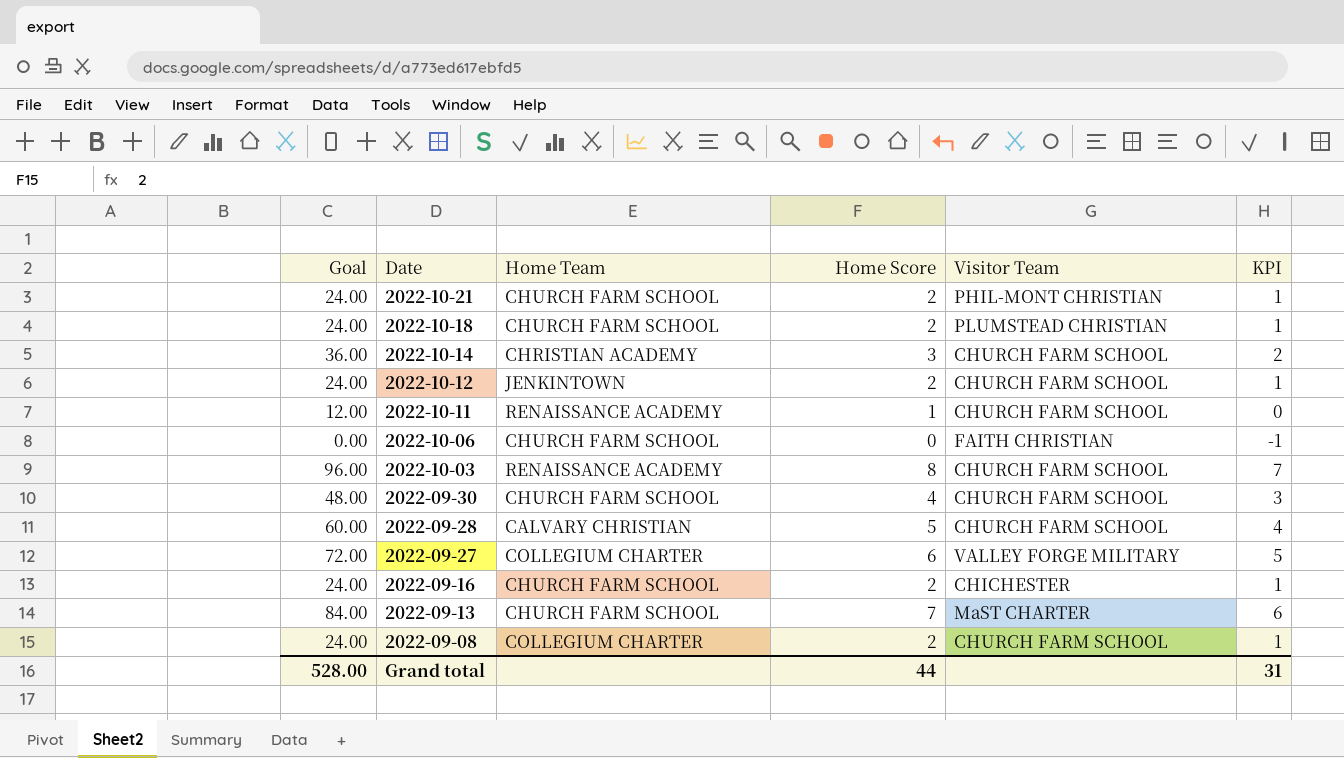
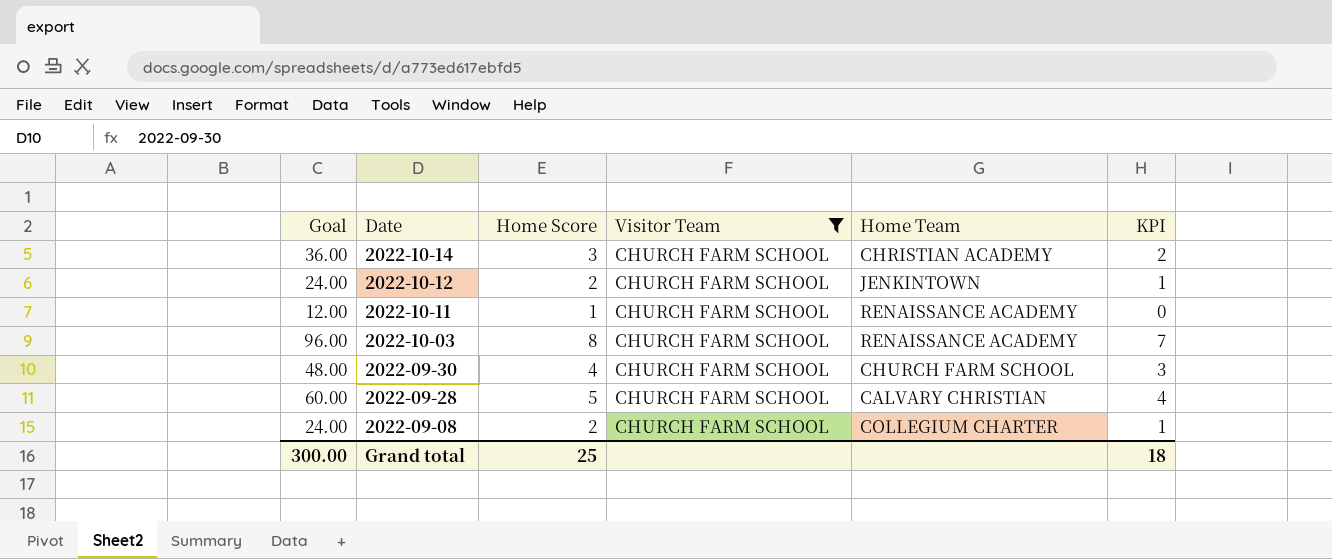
filter: none -> Visitor Team = CHURCH FARM SCHOOL
column Home Team | position: 3 -> 5
Grand total | Goal: 528.00 -> 300.00
Grand total | Home Score: 44 -> 25
Grand total | KPI: 31 -> 18

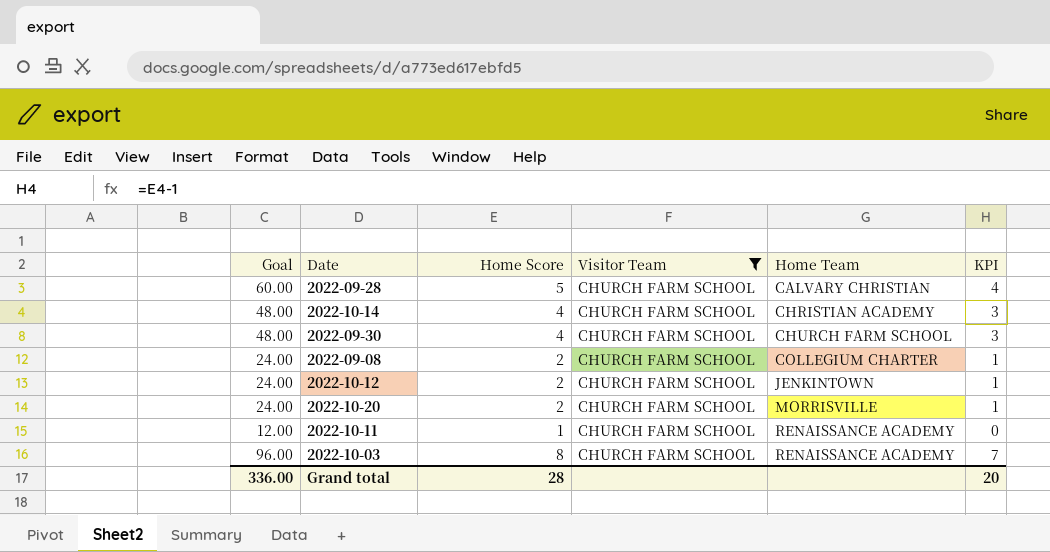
row order: Date descending -> Home Team ascending
2022-10-14 | Goal: 36.00 -> 48.00
2022-10-14 | Home Score: 3 -> 4
2022-10-14 | KPI: 2 -> 3
row 2022-10-20: none -> 24.00 | 2 | CHURCH FARM SCHOOL | MORRISVILLE | 1
Grand total | Goal: 300.00 -> 336.00
Grand total | Home Score: 25 -> 28
Grand total | KPI: 18 -> 20

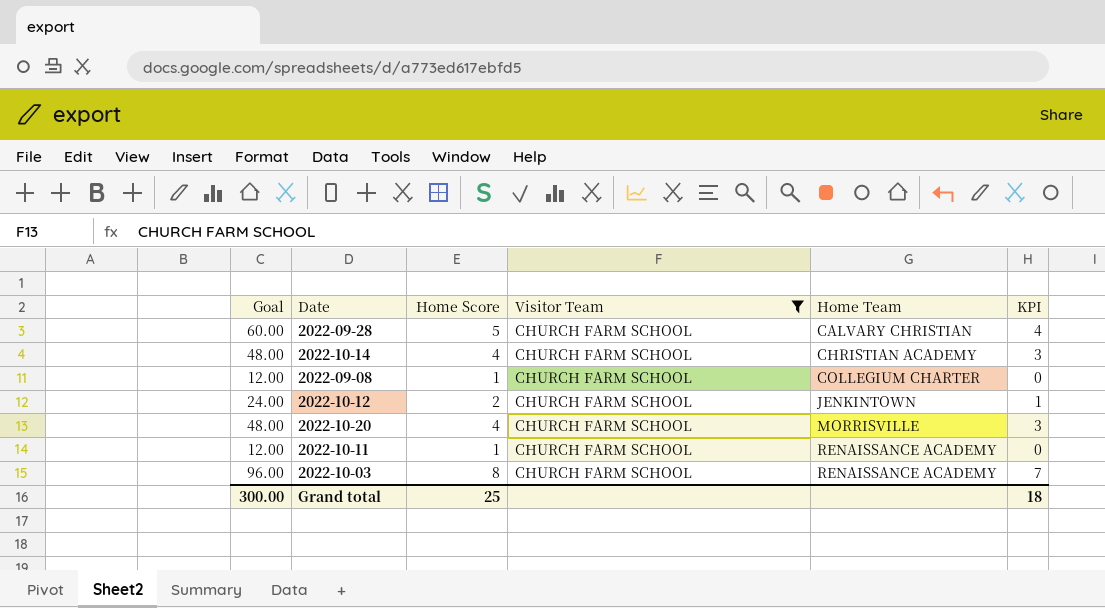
row 2022-09-30: 48.00 | 4 | CHURCH FARM SCHOOL | CHURCH FARM SCHOOL | 3 -> none
2022-09-08 | Goal: 24.00 -> 12.00
2022-09-08 | Home Score: 2 -> 1
2022-09-08 | KPI: 1 -> 0
2022-10-20 | Goal: 24.00 -> 48.00
2022-10-20 | Home Score: 2 -> 4
2022-10-20 | KPI: 1 -> 3
Grand total | Goal: 336.00 -> 300.00
Grand total | Home Score: 28 -> 25
Grand total | KPI: 20 -> 18

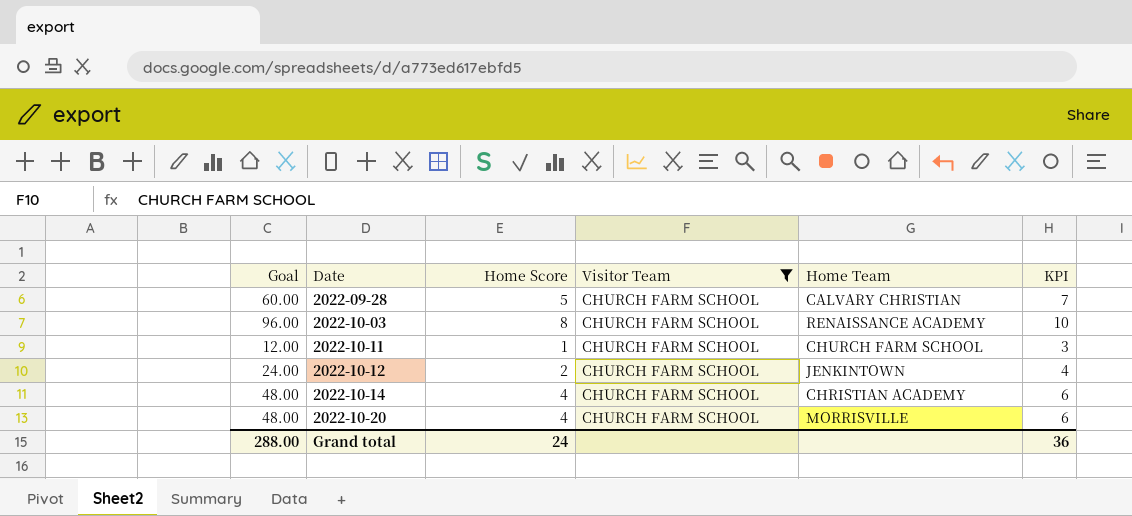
row order: Home Team ascending -> Date ascending
column KPI | formula: [Home Score] - 1 -> [Home Score] + 2
row 2022-09-08: 12.00 | 1 | CHURCH FARM SCHOOL | COLLEGIUM CHARTER | 0 -> none
2022-10-11 | Home Team: RENAISSANCE ACADEMY -> CHURCH FARM SCHOOL
Grand total | Goal: 300.00 -> 288.00
Grand total | Home Score: 25 -> 24
Grand total | KPI: 18 -> 36

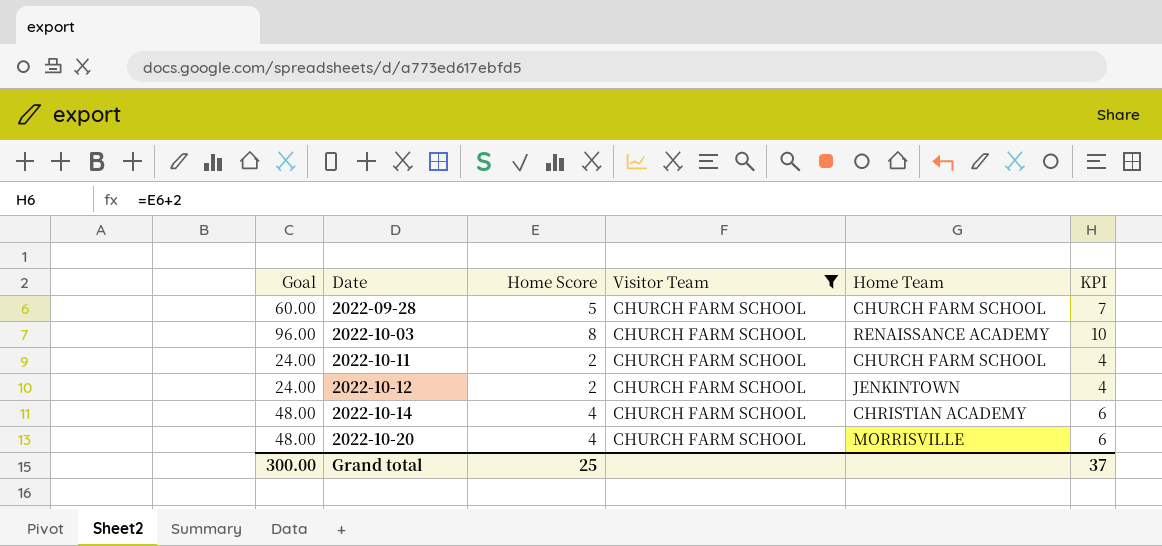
2022-09-28 | Home Team: CALVARY CHRISTIAN -> CHURCH FARM SCHOOL
2022-10-11 | Goal: 12.00 -> 24.00
2022-10-11 | Home Score: 1 -> 2
2022-10-11 | KPI: 3 -> 4
Grand total | Goal: 288.00 -> 300.00
Grand total | Home Score: 24 -> 25
Grand total | KPI: 36 -> 37

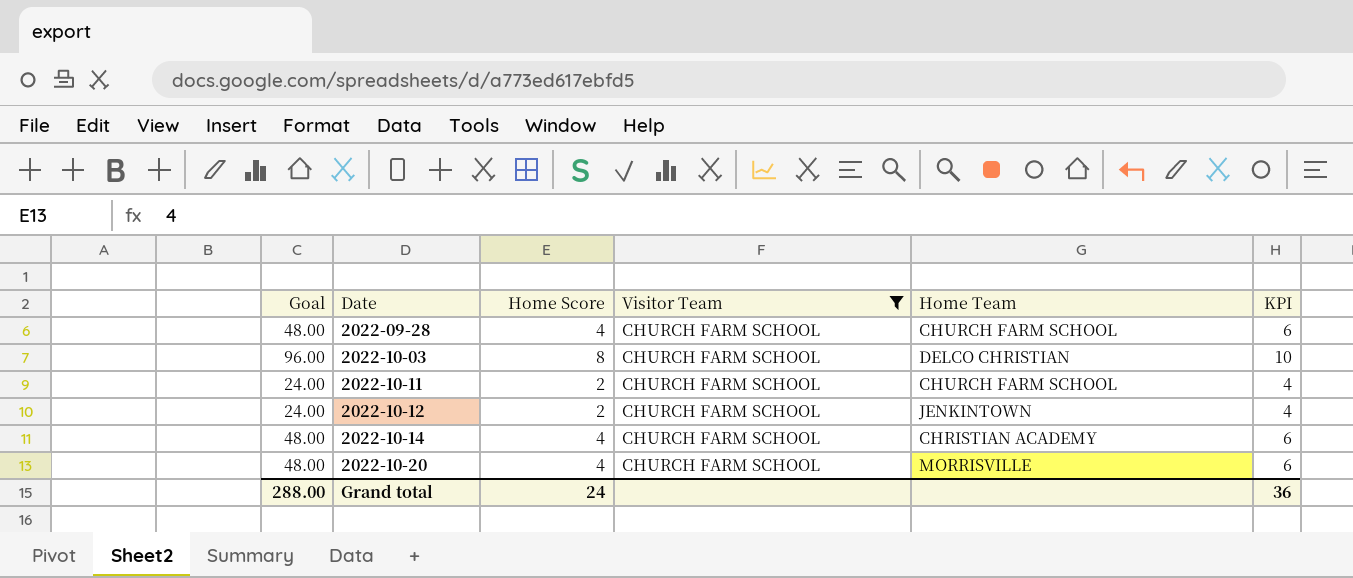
2022-09-28 | Goal: 60.00 -> 48.00
2022-09-28 | Home Score: 5 -> 4
2022-09-28 | KPI: 7 -> 6
2022-10-03 | Home Team: RENAISSANCE ACADEMY -> DELCO CHRISTIAN
Grand total | Goal: 300.00 -> 288.00
Grand total | Home Score: 25 -> 24
Grand total | KPI: 37 -> 36

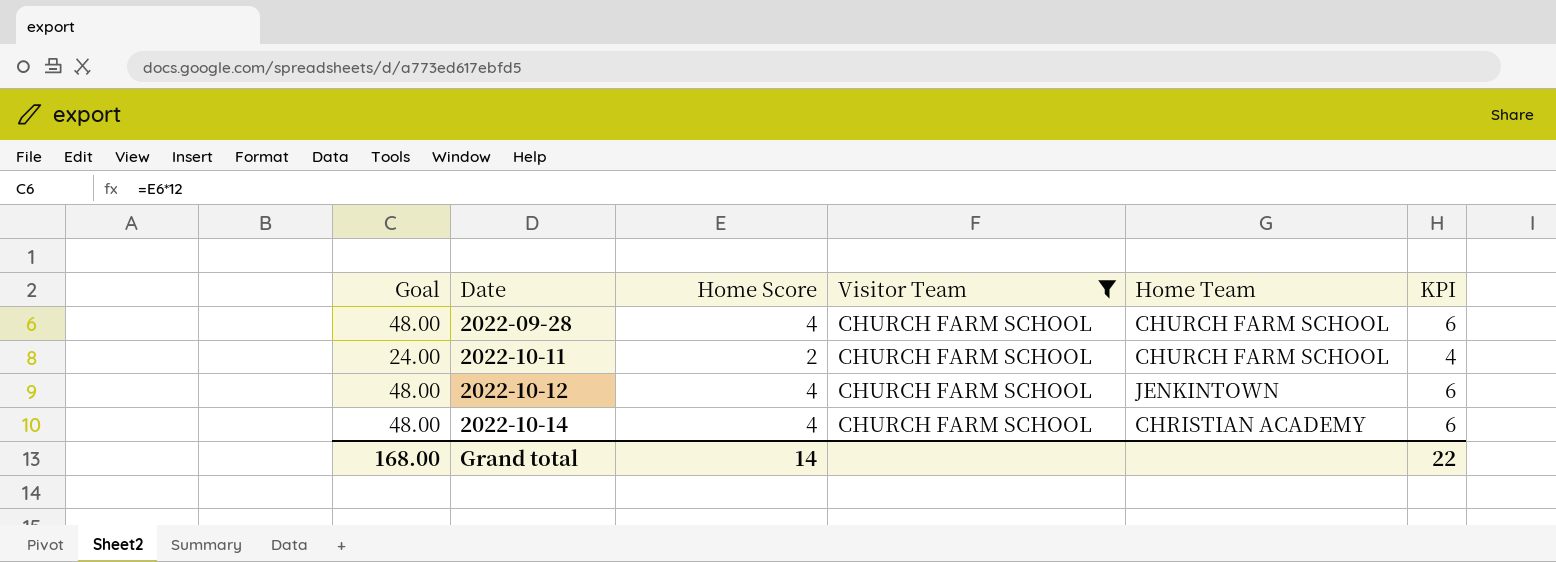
row 2022-10-03: 96.00 | 8 | CHURCH FARM SCHOOL | DELCO CHRISTIAN | 10 -> none
row 2022-10-20: 48.00 | 4 | CHURCH FARM SCHOOL | MORRISVILLE | 6 -> none
2022-10-12 | Goal: 24.00 -> 48.00
2022-10-12 | Home Score: 2 -> 4
2022-10-12 | KPI: 4 -> 6
Grand total | Goal: 288.00 -> 168.00
Grand total | Home Score: 24 -> 14
Grand total | KPI: 36 -> 22

